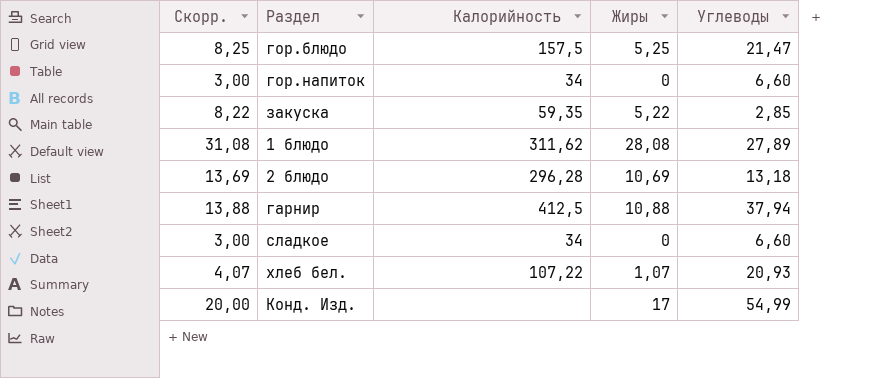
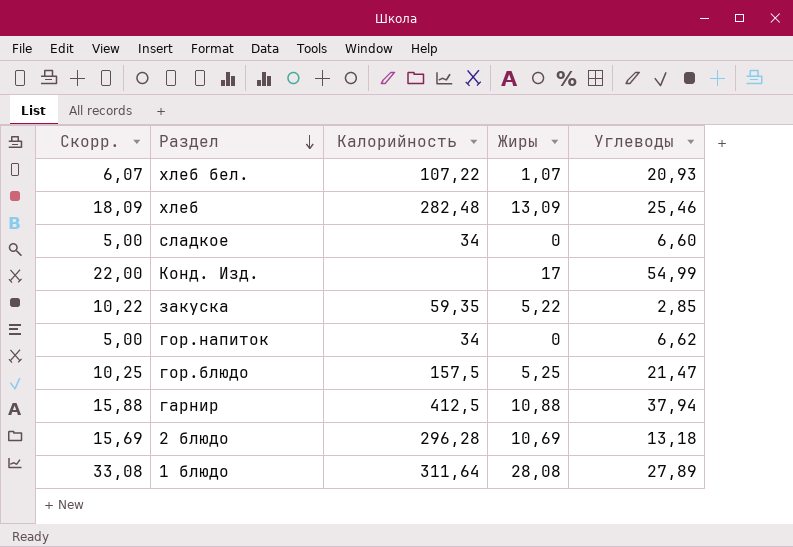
row order: none -> Раздел descending
column Скорр. | formula: [Жиры] + 3 -> [Жиры] + 5
row хлеб: none -> 18,09 | 282,48 | 13,09 | 25,46
гор.напиток | Углеводы: 6,60 -> 6,62
1 блюдо | Калорийность: 311,62 -> 311,64

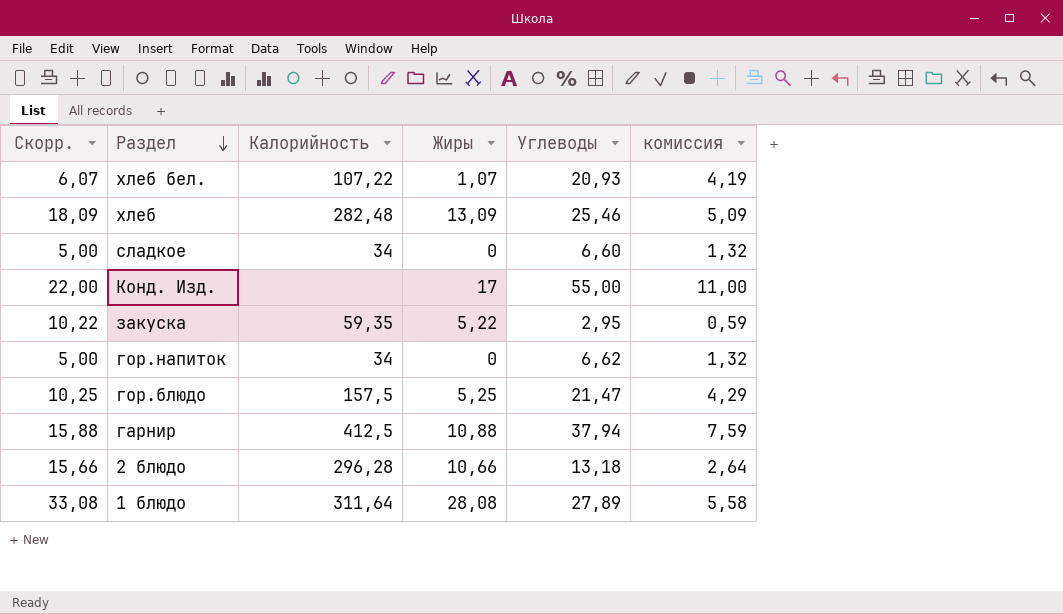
column комиссия | formula: none -> [Углеводы] * 0,2
Конд. Изд. | Углеводы: 54,99 -> 55,00
закуска | Углеводы: 2,85 -> 2,95
2 блюдо | Скорр.: 15,69 -> 15,66
2 блюдо | Жиры: 10,69 -> 10,66

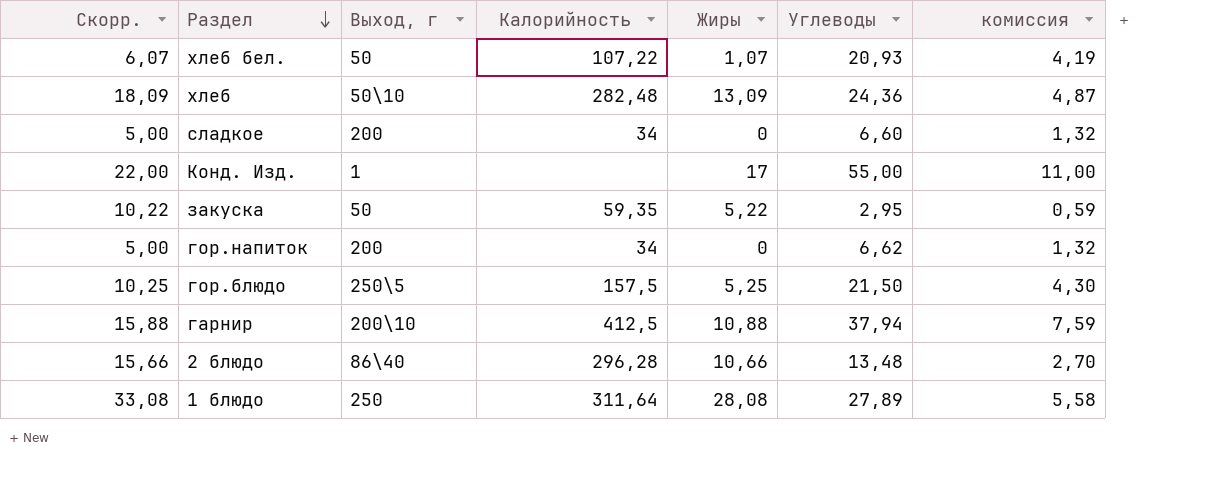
column Выход, г | position: none -> 3
хлеб | Углеводы: 25,46 -> 24,36
хлеб | комиссия: 5,09 -> 4,87
гор.блюдо | Углеводы: 21,47 -> 21,50
гор.блюдо | комиссия: 4,29 -> 4,30
2 блюдо | Углеводы: 13,18 -> 13,48
2 блюдо | комиссия: 2,64 -> 2,70

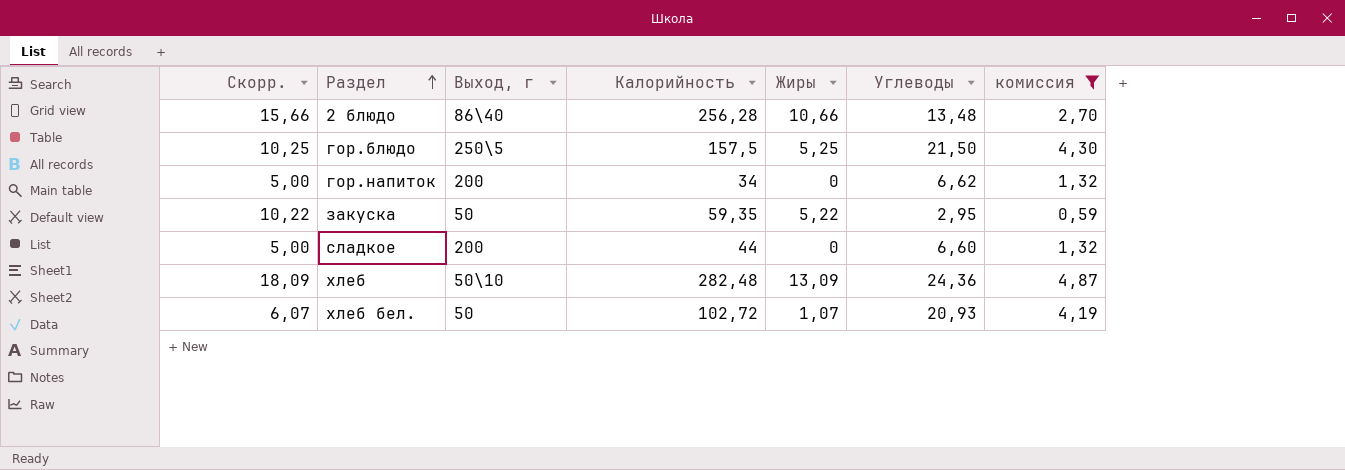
filter: none -> комиссия <= 4,87
row order: Раздел descending -> Раздел ascending
2 блюдо | Калорийность: 296,28 -> 256,28
сладкое | Калорийность: 34 -> 44
хлеб бел. | Калорийность: 107,22 -> 102,72

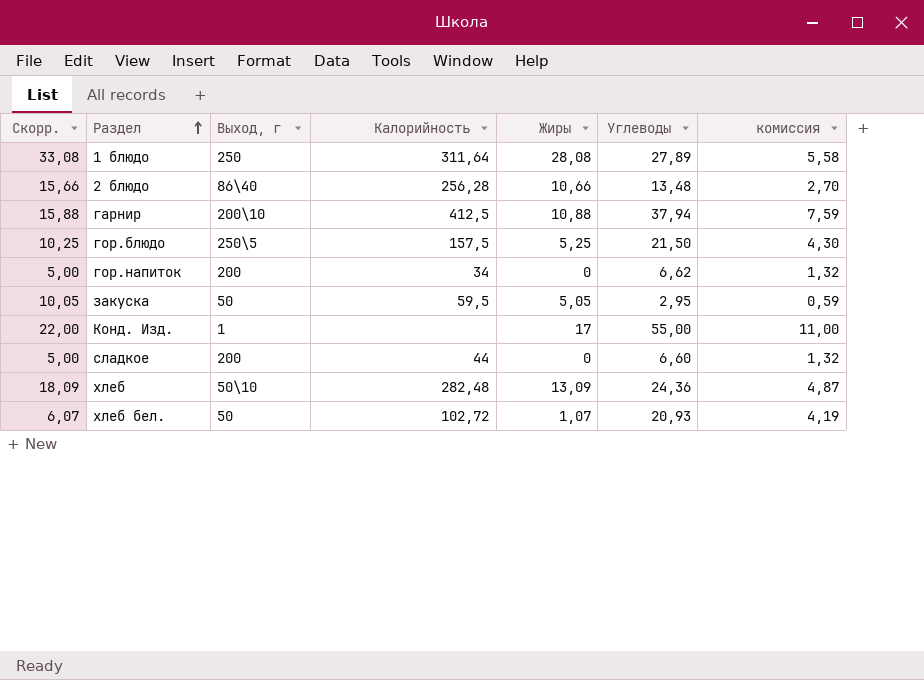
filter: комиссия <= 4,87 -> none
закуска | Скорр.: 10,22 -> 10,05
закуска | Калорийность: 59,35 -> 59,5
закуска | Жиры: 5,22 -> 5,05

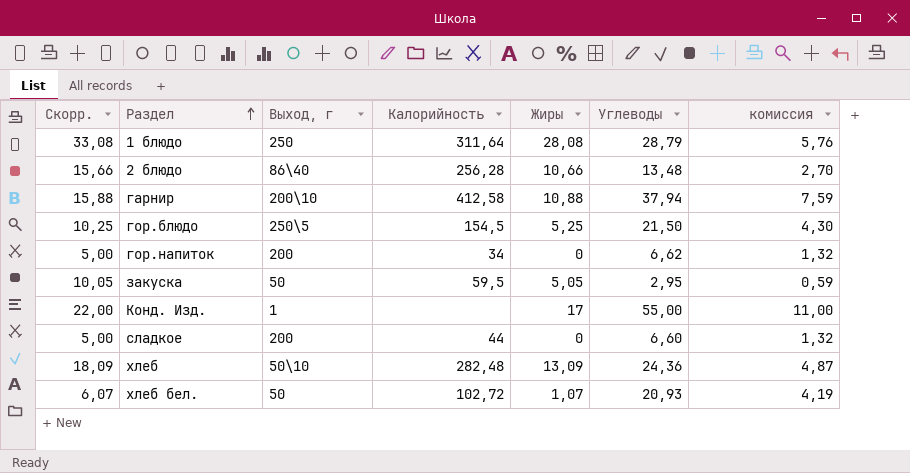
1 блюдо | Углеводы: 27,89 -> 28,79
1 блюдо | комиссия: 5,58 -> 5,76
гарнир | Калорийность: 412,5 -> 412,58
гор.блюдо | Калорийность: 157,5 -> 154,5

